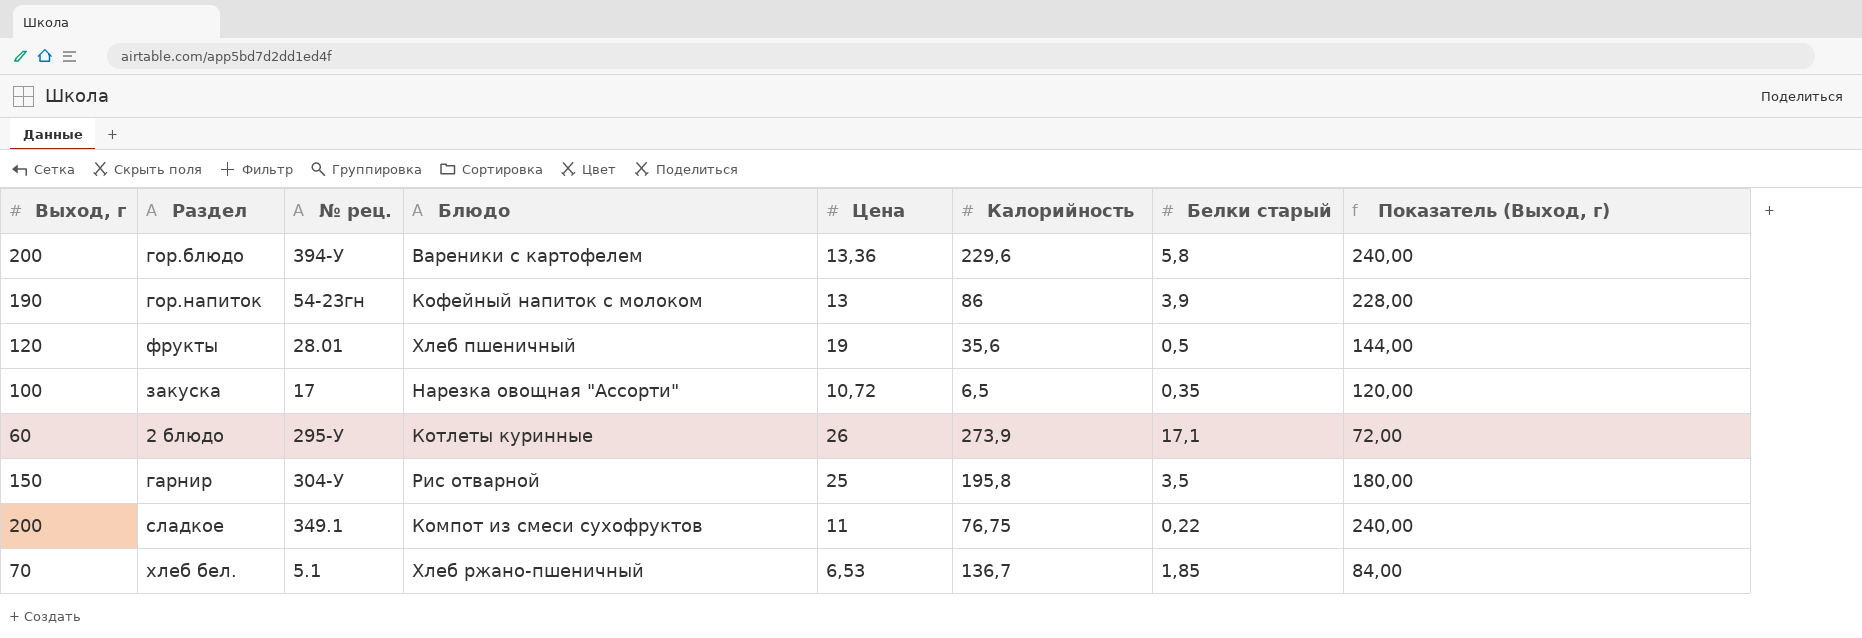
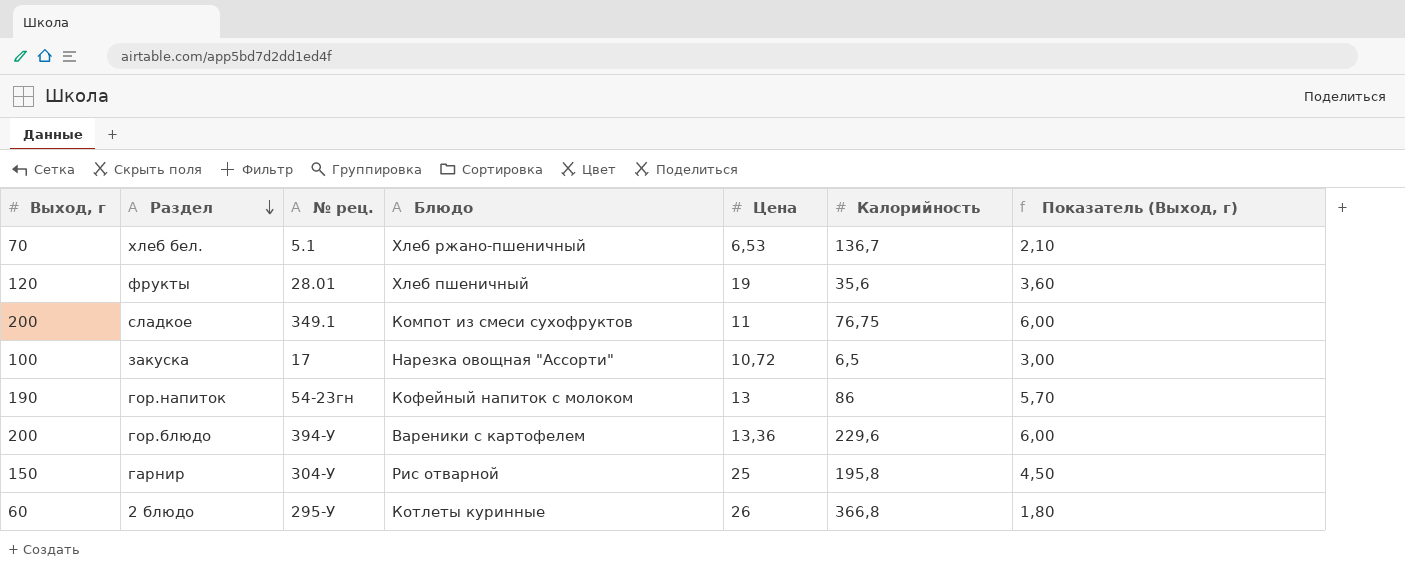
row order: none -> Раздел descending
column Белки старый | position: 7 -> none
column Показатель (Выход, г) | formula: [Выход, г] * 1,2 -> [Выход, г] * 0,03
2 блюдо | Калорийность: 273,9 -> 366,8

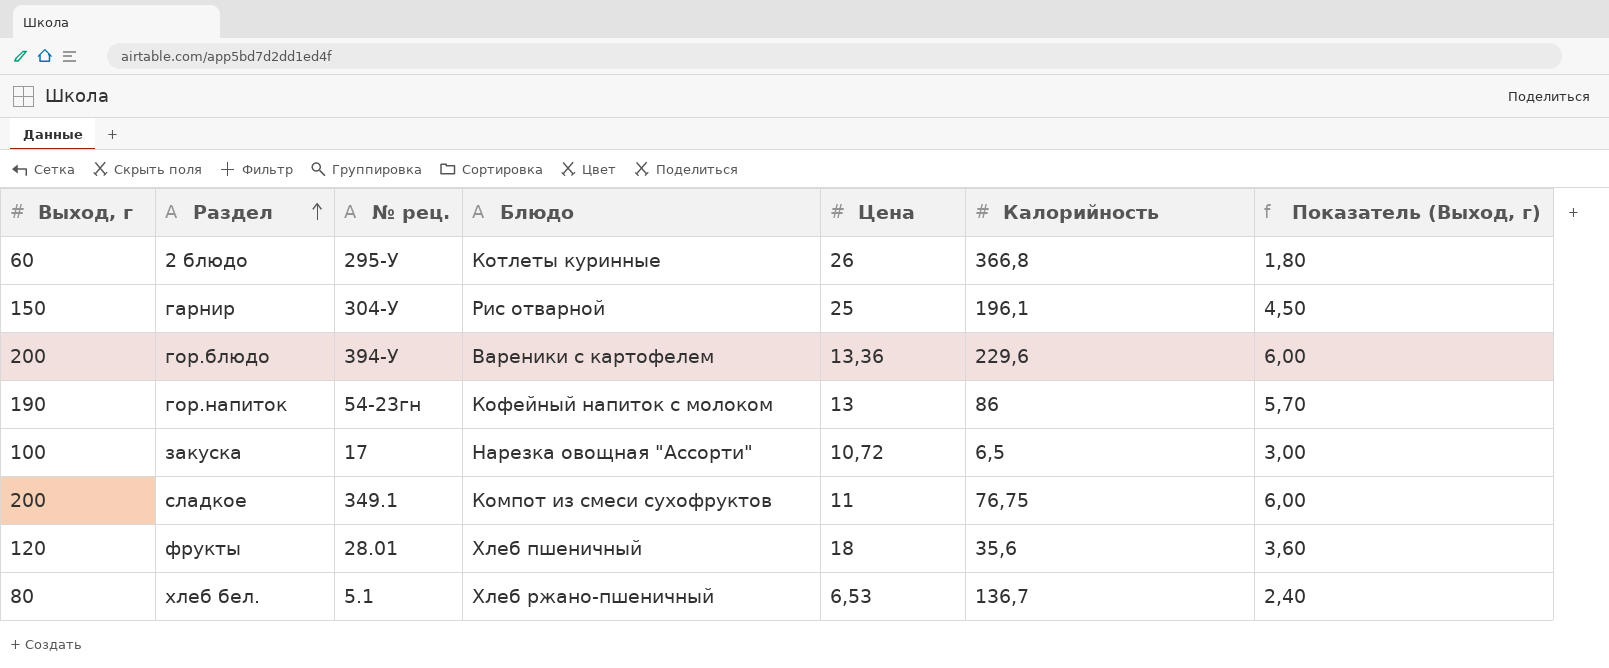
row order: Раздел descending -> Раздел ascending
гарнир | Калорийность: 195,8 -> 196,1
фрукты | Цена: 19 -> 18
хлеб бел. | Выход, г: 70 -> 80
хлеб бел. | Показатель (Выход, г): 2,10 -> 2,40

